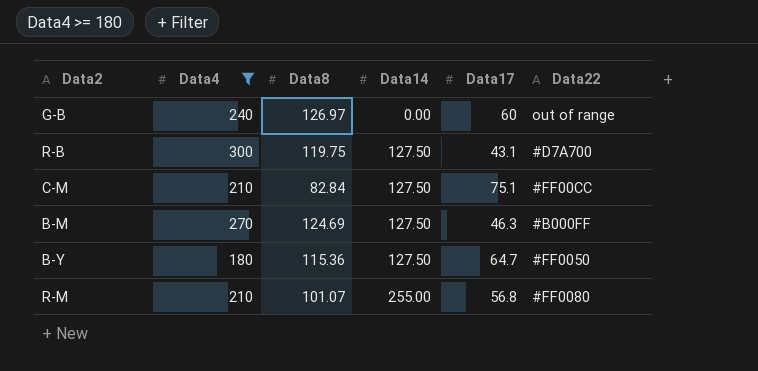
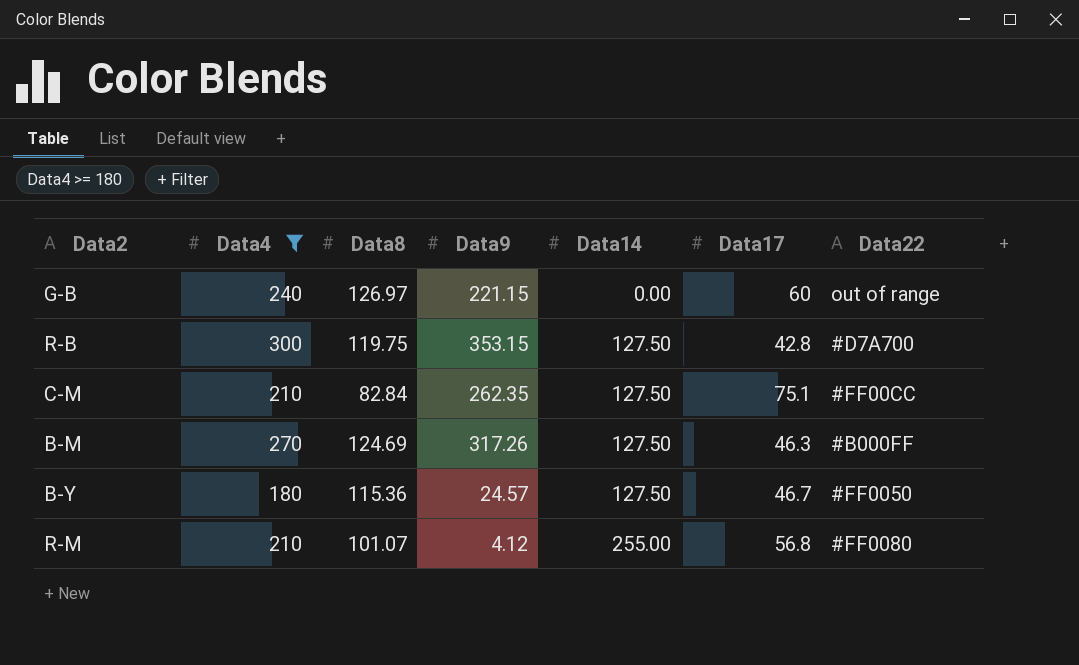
column Data9 | position: none -> 4
R-B | Data17: 43.1 -> 42.8
B-Y | Data17: 64.7 -> 46.7

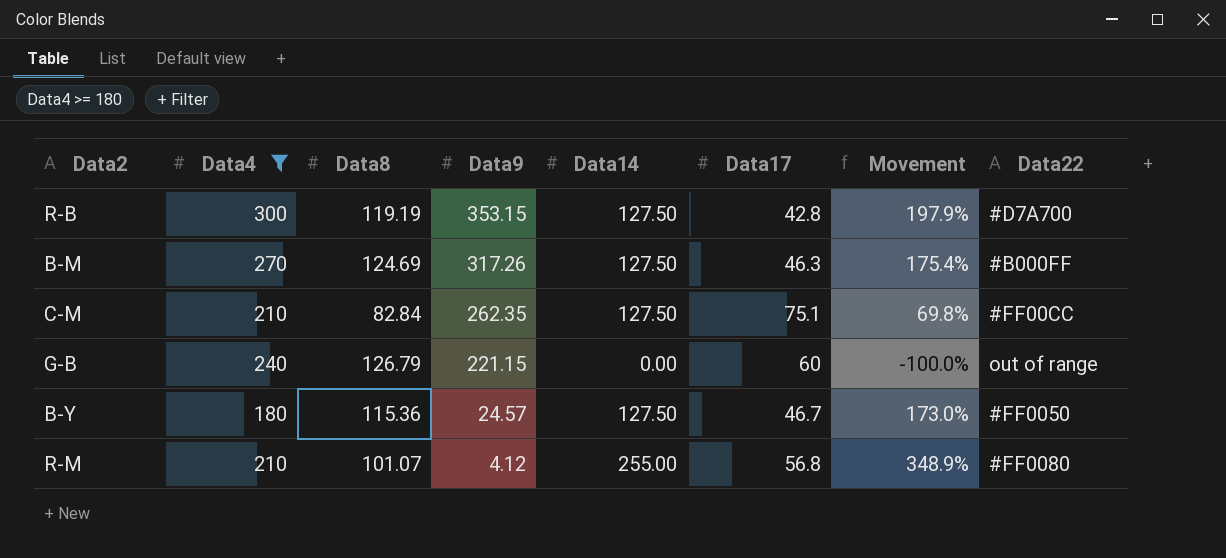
row order: Data14 ascending -> Data9 descending
column Movement | formula: none -> ([Data14] - [Data17]) / [Data17]
R-B | Data8: 119.75 -> 119.19
G-B | Data8: 126.97 -> 126.79

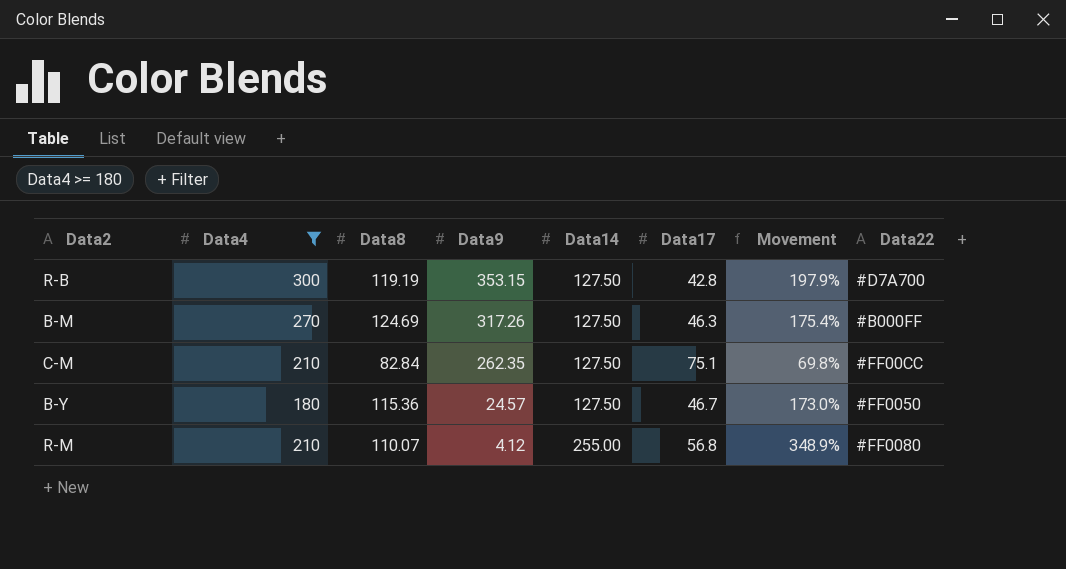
row G-B: 240 | 126.79 | 221.15 | 0.00 | 60 | -100.0% | out of range -> none
R-M | Data8: 101.07 -> 110.07

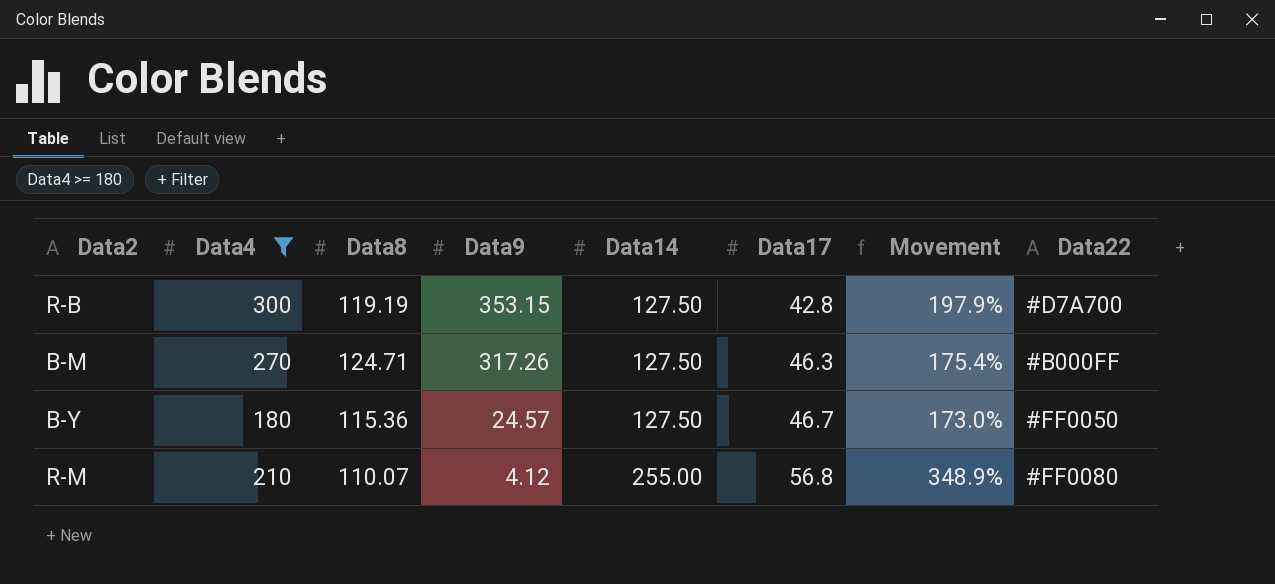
row C-M: 210 | 82.84 | 262.35 | 127.50 | 75.1 | 69.8% | #FF00CC -> none
B-M | Data8: 124.69 -> 124.71

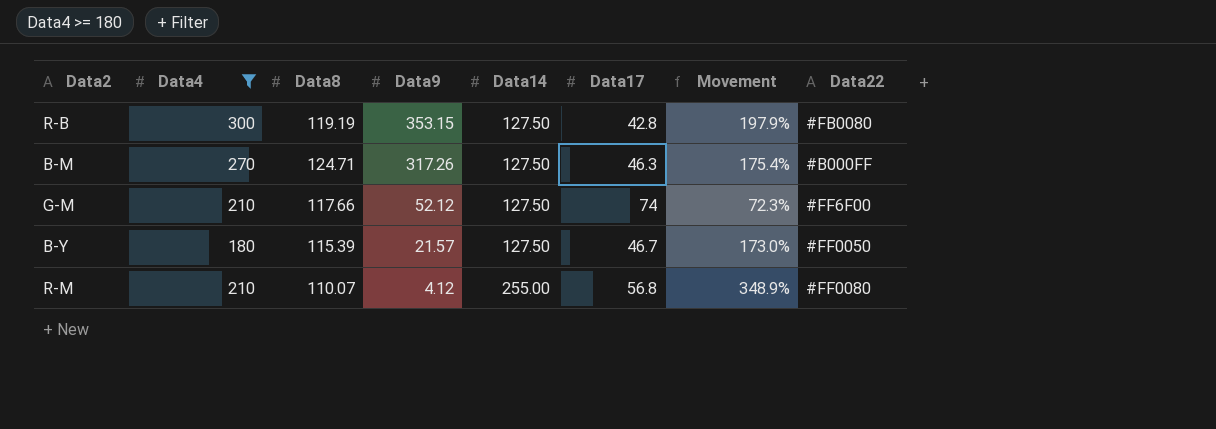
R-B | Data22: #D7A700 -> #FB0080
row G-M: none -> 210 | 117.66 | 52.12 | 127.50 | 74 | 72.3% | #FF6F00
B-Y | Data8: 115.36 -> 115.39
B-Y | Data9: 24.57 -> 21.57

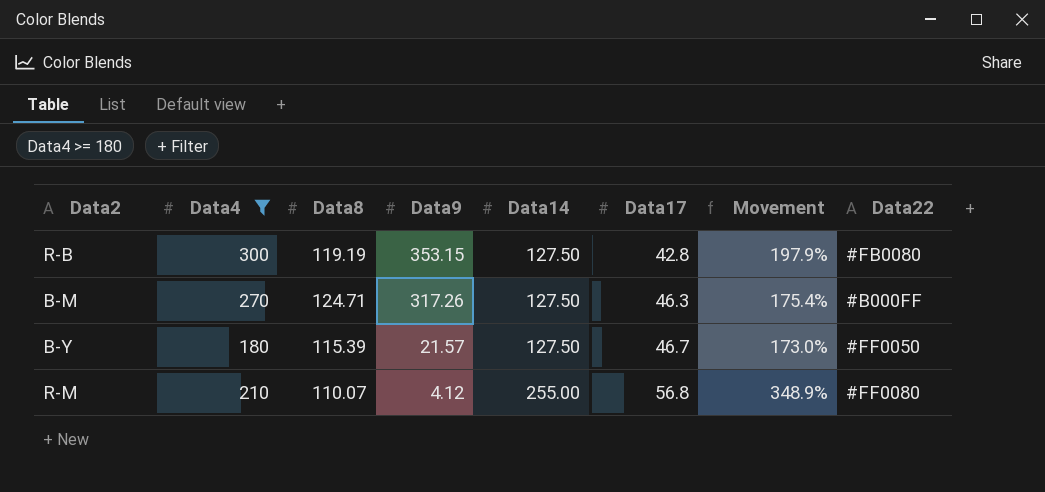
row G-M: 210 | 117.66 | 52.12 | 127.50 | 74 | 72.3% | #FF6F00 -> none

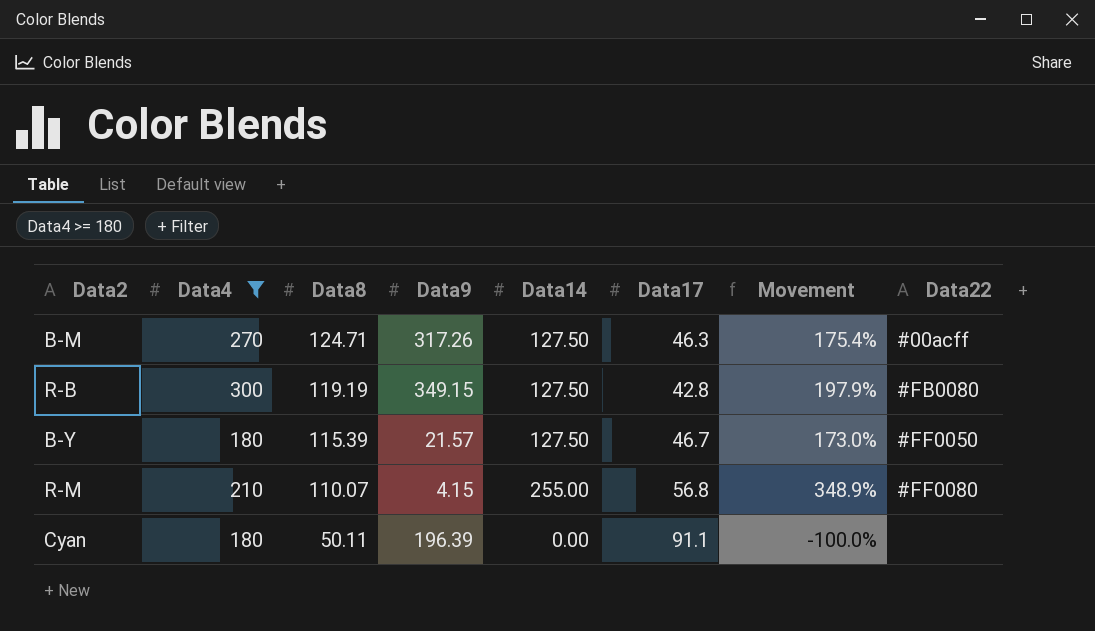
row order: Data9 descending -> Data8 descending
B-M | Data22: #B000FF -> #00acff
R-B | Data9: 353.15 -> 349.15
R-M | Data9: 4.12 -> 4.15
row Cyan: none -> 180 | 50.11 | 196.39 | 0.00 | 91.1 | -100.0% | none

